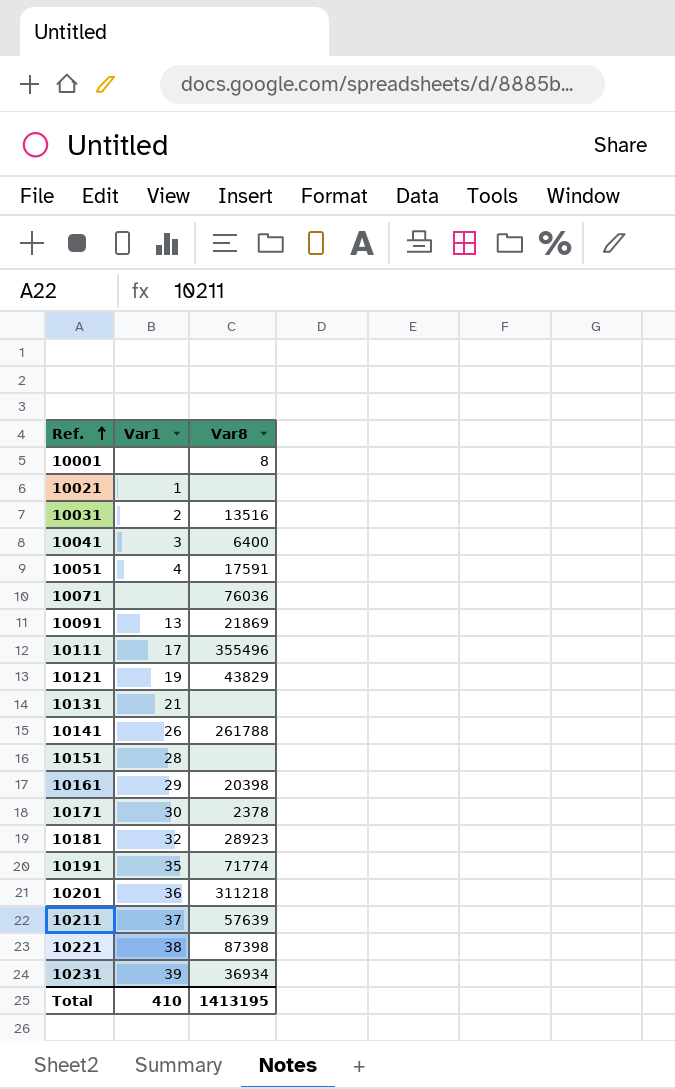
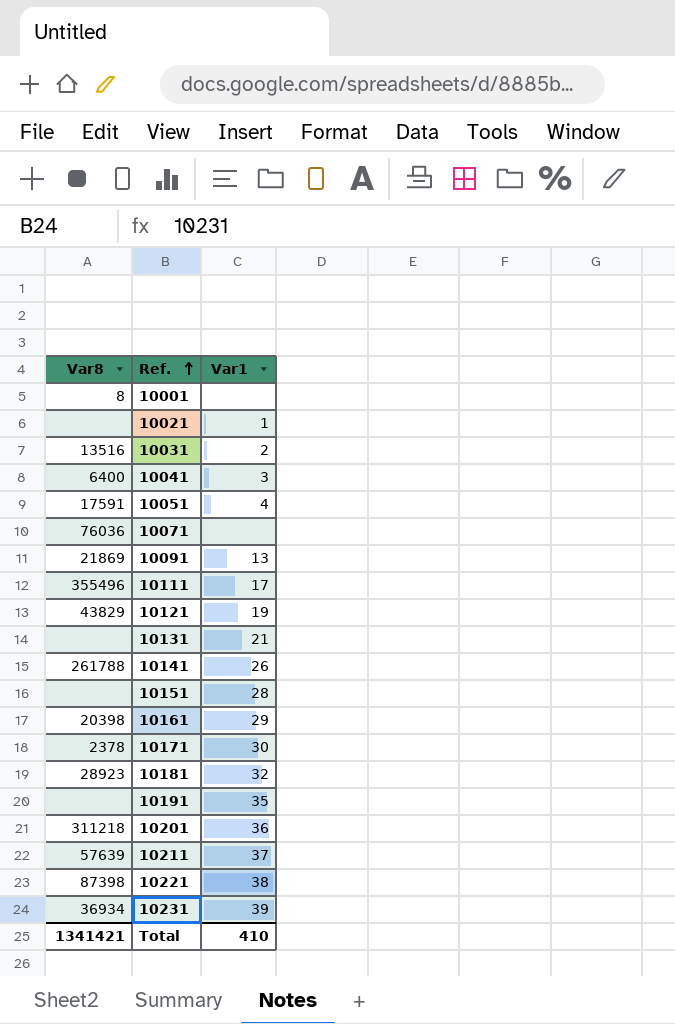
column Var8 | position: 3 -> 1
10191 | Var8: 71774 -> none
Total | Var8: 1413195 -> 1341421

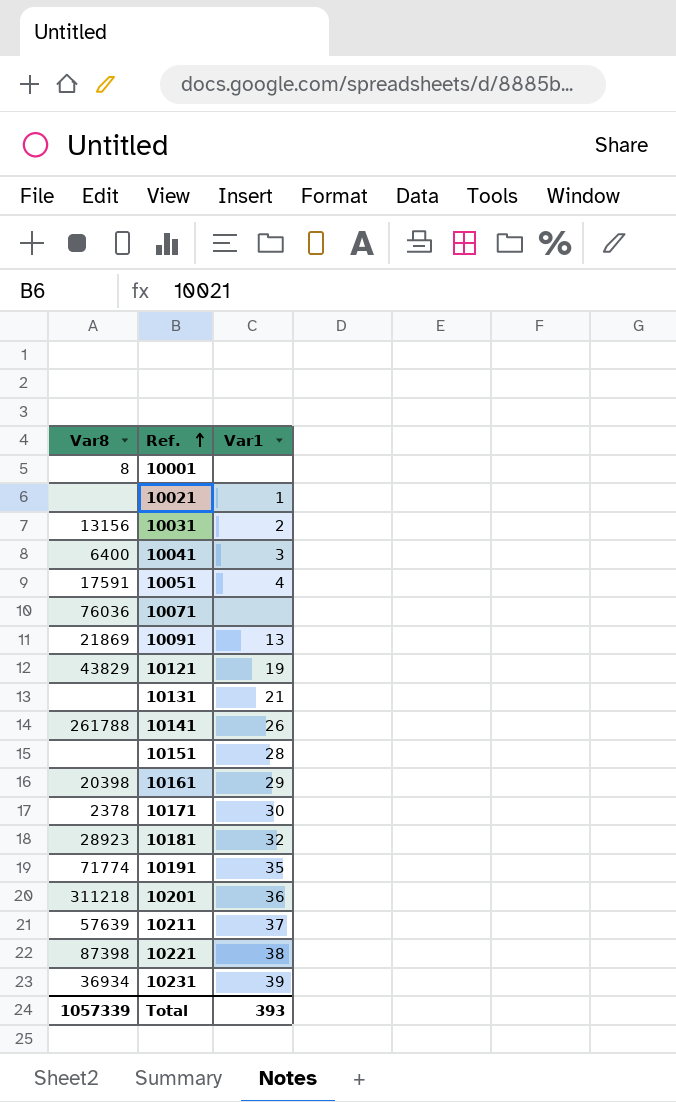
row 10111: 355496 | 17 -> none
10031 | Var8: 13516 -> 13156
10191 | Var8: none -> 71774
Total | Var8: 1341421 -> 1057339
Total | Var1: 410 -> 393

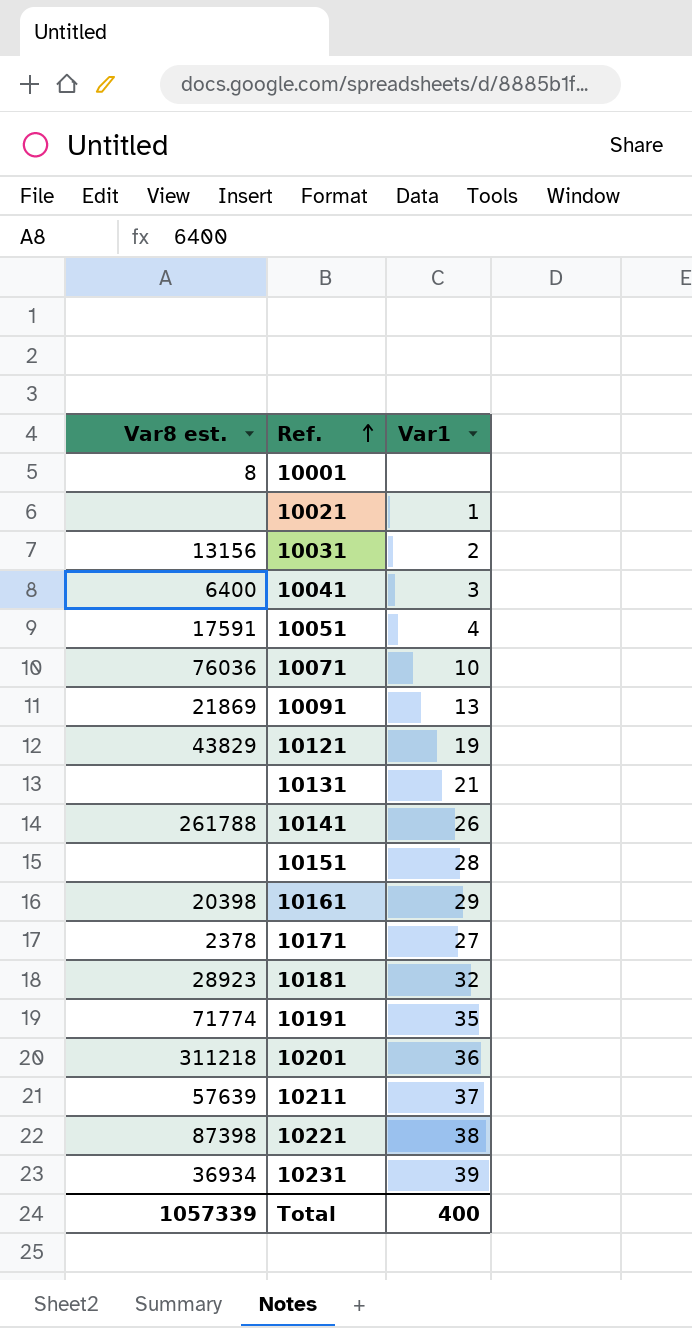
column name: Var8 -> Var8 est.
10071 | Var1: none -> 10
10171 | Var1: 30 -> 27
Total | Var1: 393 -> 400

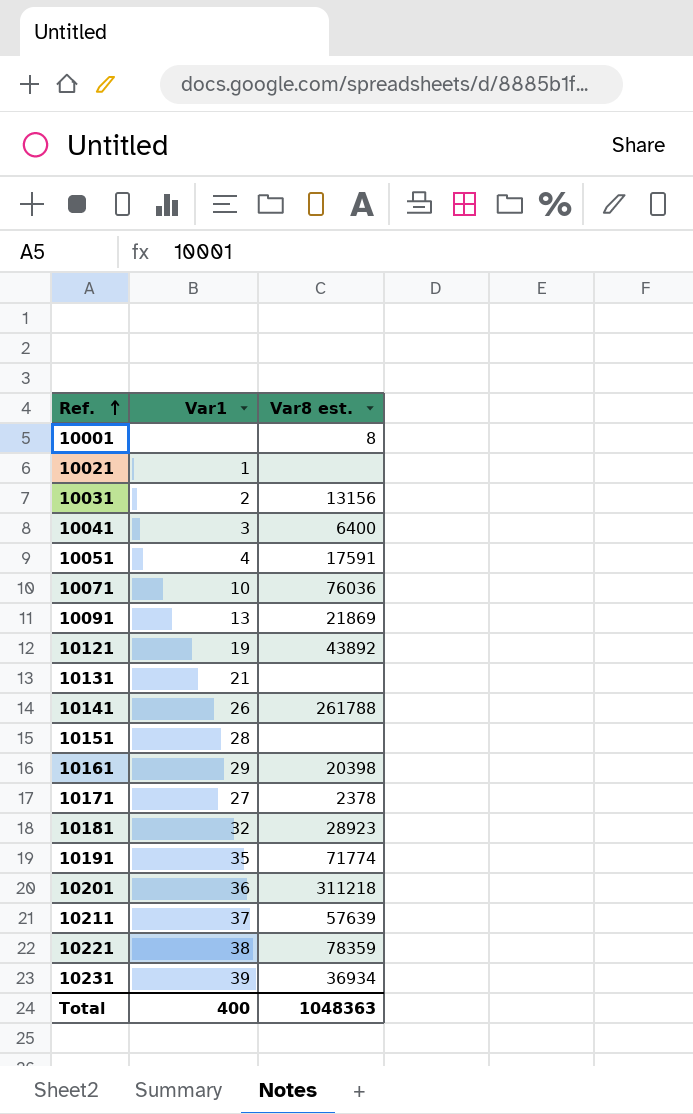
column Var8 est. | position: 1 -> 3
10121 | Var8 est.: 43829 -> 43892
10221 | Var8 est.: 87398 -> 78359
Total | Var8 est.: 1057339 -> 1048363

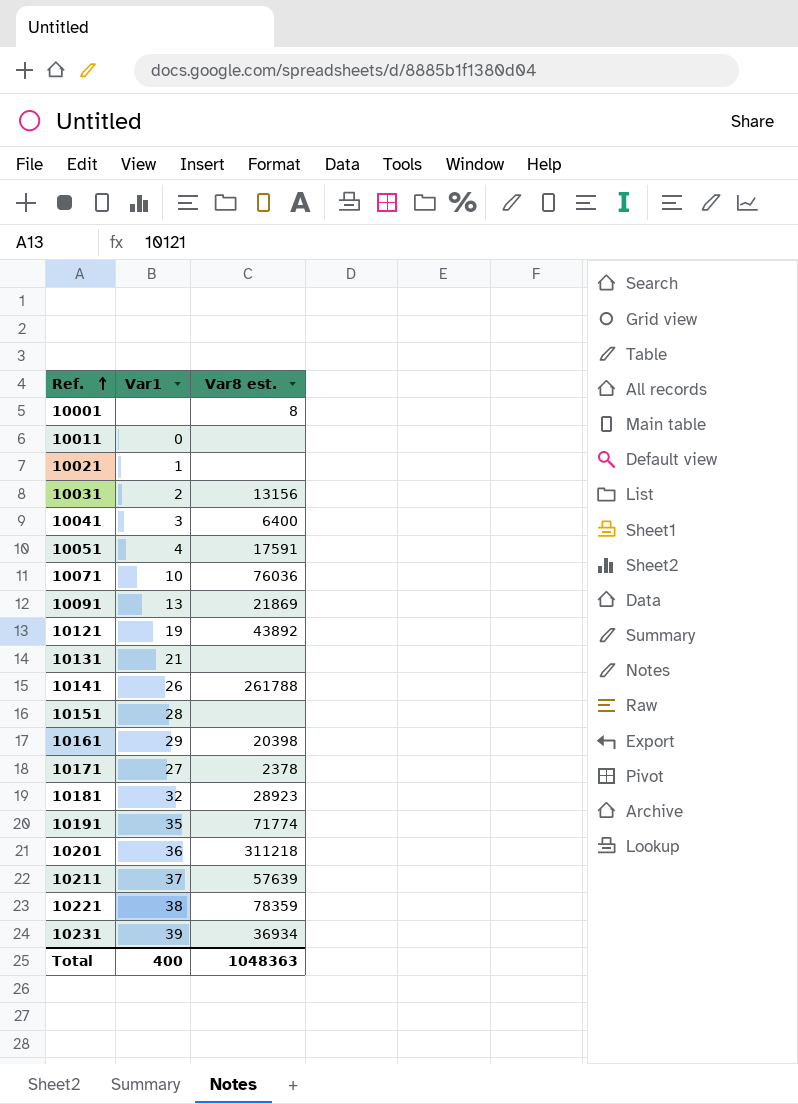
row 10011: none -> 0 | none

